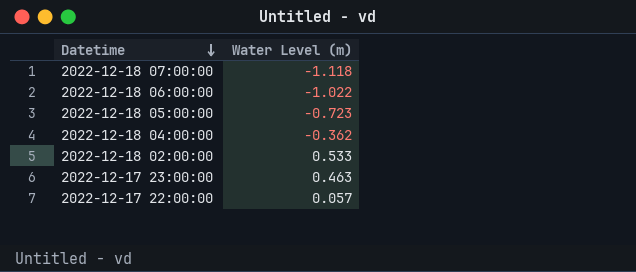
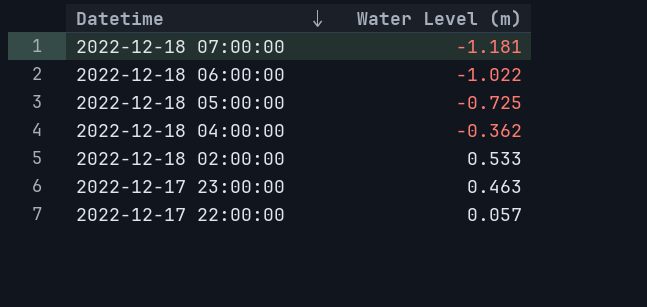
2022-12-18 07:00:00 | Water Level (m): -1.118 -> -1.181
2022-12-18 05:00:00 | Water Level (m): -0.723 -> -0.725

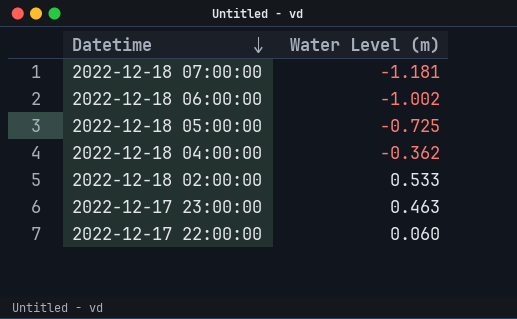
2022-12-18 06:00:00 | Water Level (m): -1.022 -> -1.002
2022-12-17 22:00:00 | Water Level (m): 0.057 -> 0.060

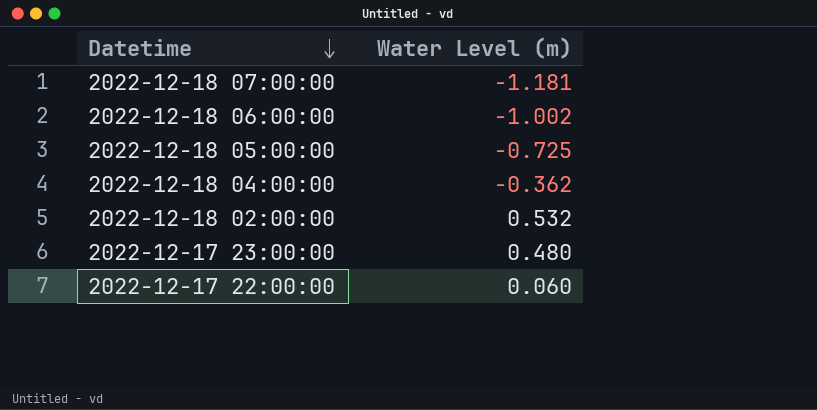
2022-12-18 02:00:00 | Water Level (m): 0.533 -> 0.532
2022-12-17 23:00:00 | Water Level (m): 0.463 -> 0.480

